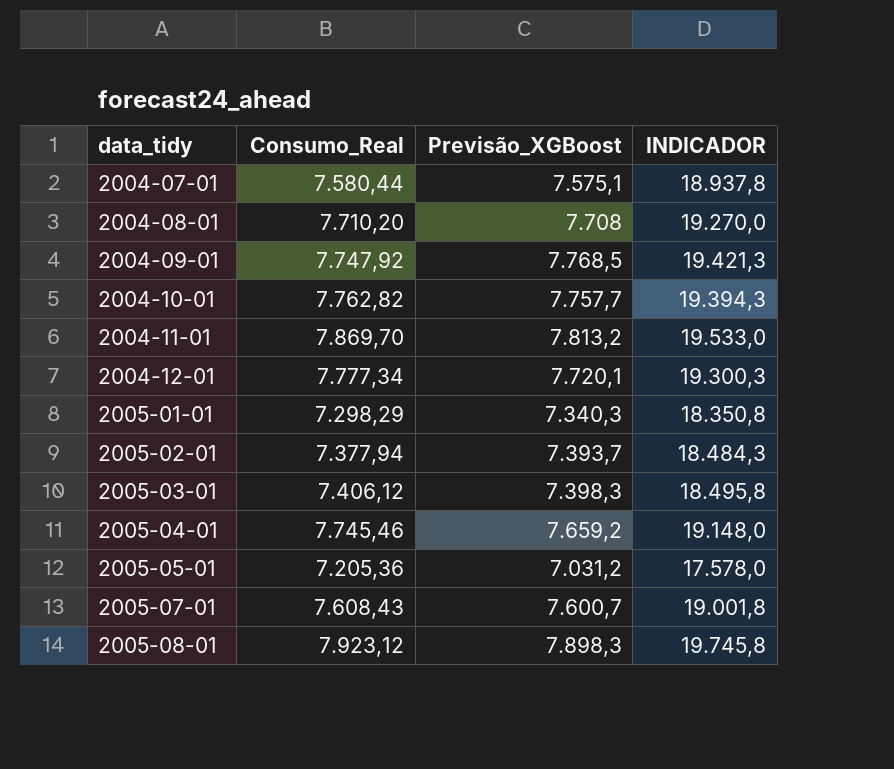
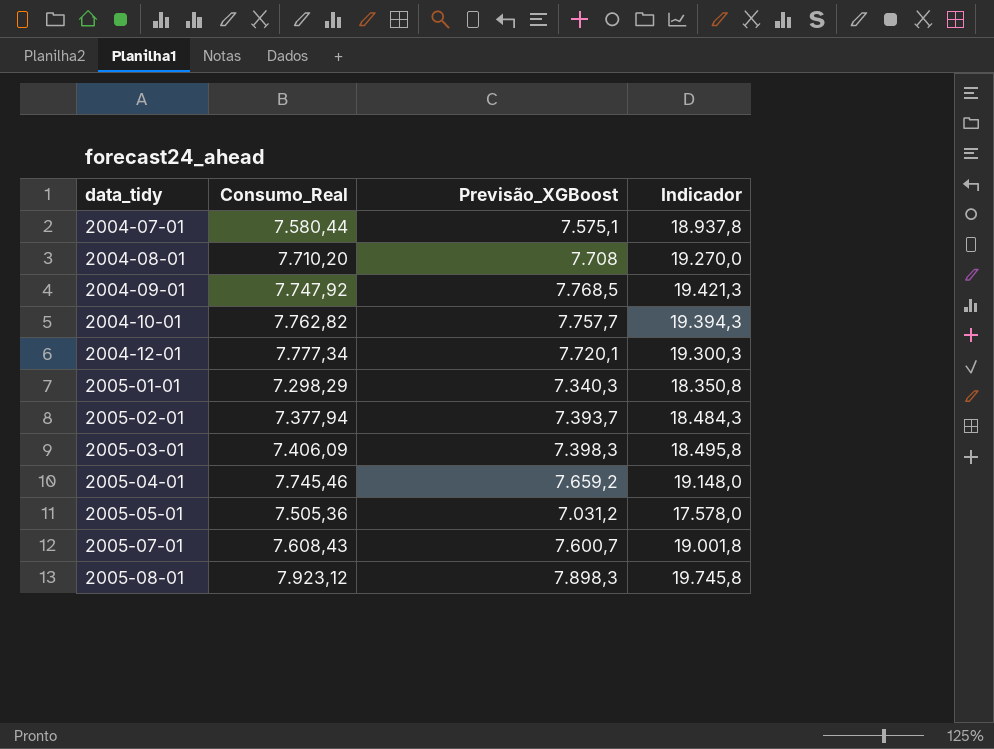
column name: INDICADOR -> Indicador
row 2004-11-01: 7.869,70 | 7.813,2 | 19.533,0 -> none
2005-03-01 | Consumo_Real: 7.406,12 -> 7.406,09
2005-05-01 | Consumo_Real: 7.205,36 -> 7.505,36

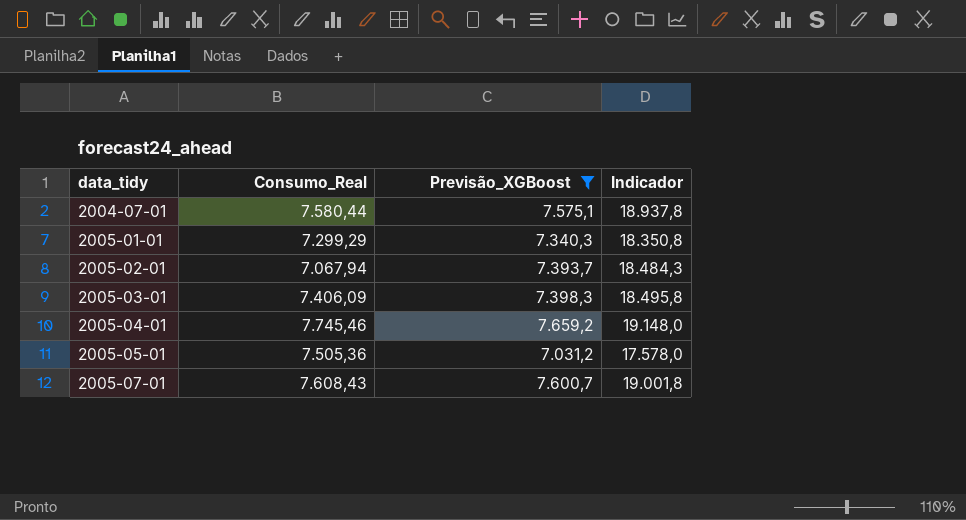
filter: none -> Previsão_XGBoost <= 7.659,2
2005-01-01 | Consumo_Real: 7.298,29 -> 7.299,29
2005-02-01 | Consumo_Real: 7.377,94 -> 7.067,94

